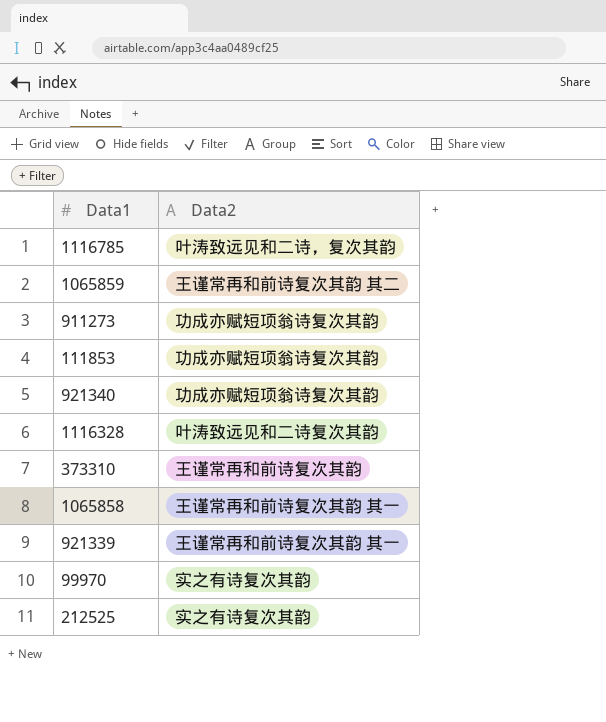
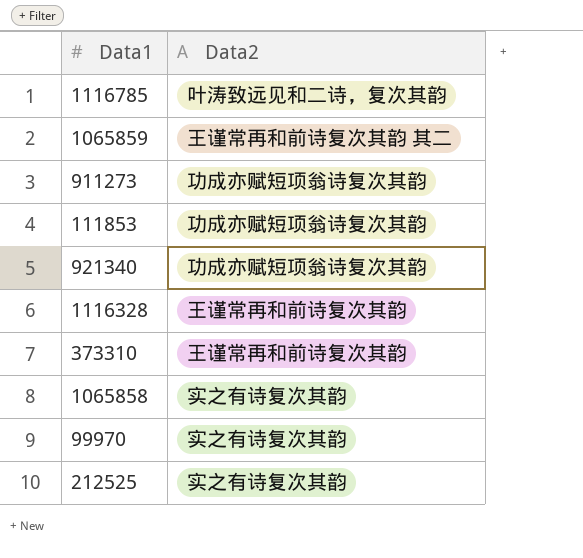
row 921339: 王谨常再和前诗复次其韵 其一 -> none
1116328 | Data2: 叶涛致远见和二诗复次其韵 -> 王谨常再和前诗复次其韵
1065858 | Data2: 王谨常再和前诗复次其韵 其一 -> 实之有诗复次其韵

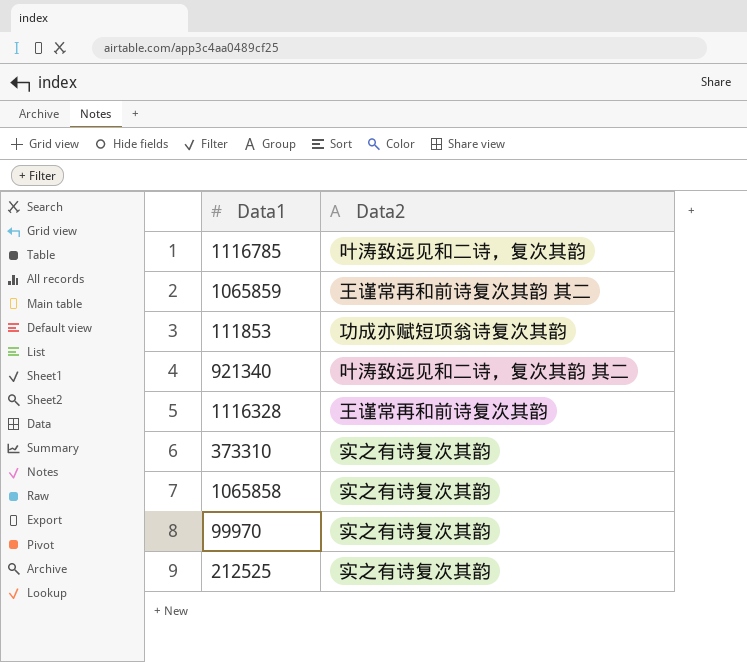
row 911273: 功成亦赋短项翁诗复次其韵 -> none
921340 | Data2: 功成亦赋短项翁诗复次其韵 -> 叶涛致远见和二诗，复次其韵 其二
373310 | Data2: 王谨常再和前诗复次其韵 -> 实之有诗复次其韵

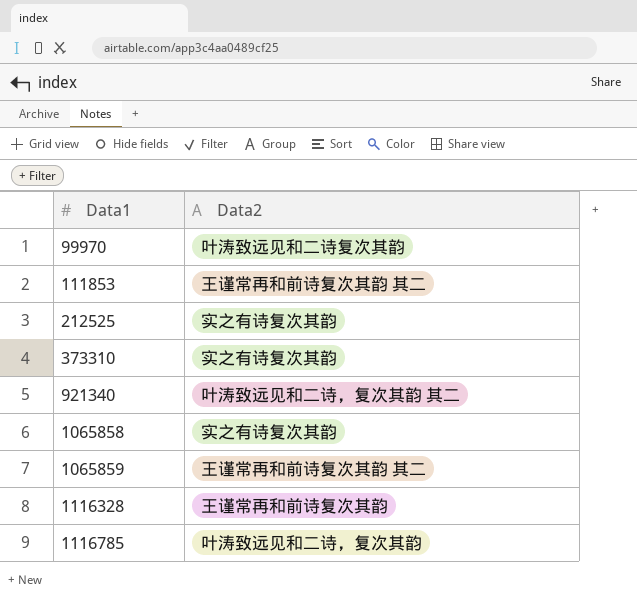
row order: none -> Data1 ascending
99970 | Data2: 实之有诗复次其韵 -> 叶涛致远见和二诗复次其韵
111853 | Data2: 功成亦赋短项翁诗复次其韵 -> 王谨常再和前诗复次其韵 其二

